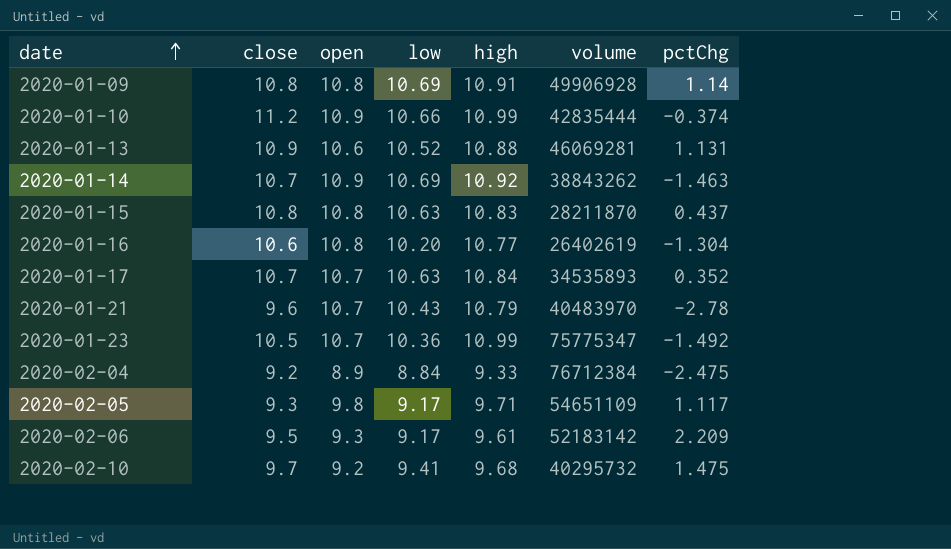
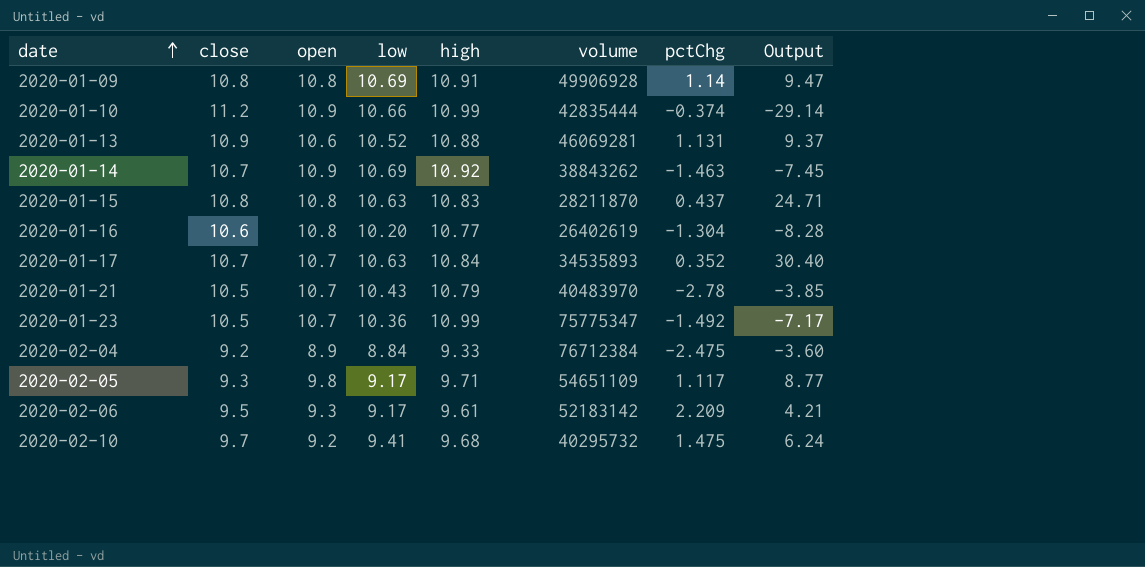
column Output | formula: none -> [open] / [pctChg]
2020-01-21 | close: 9.6 -> 10.5

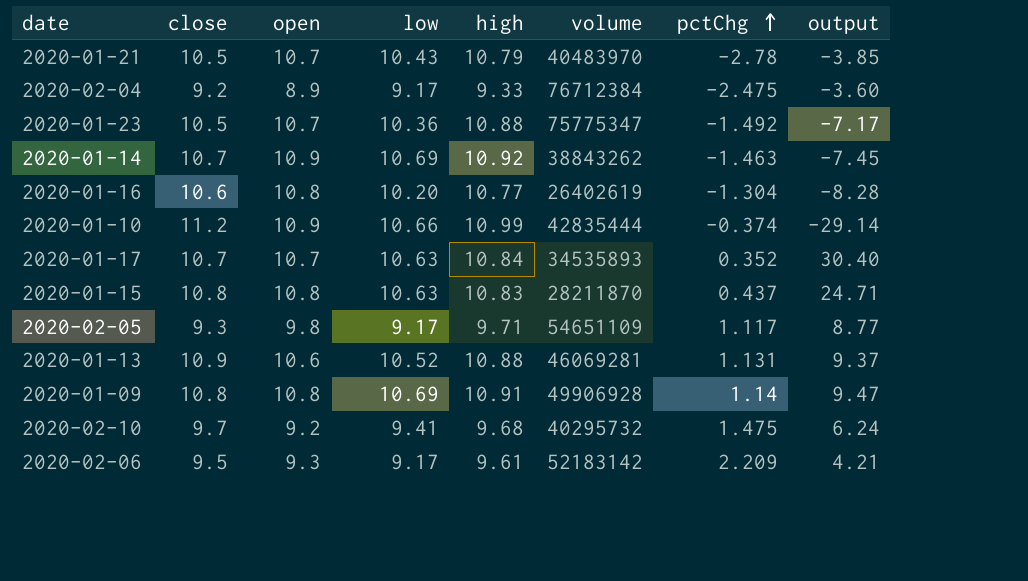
row order: date ascending -> pctChg ascending
column name: Output -> output
2020-02-04 | low: 8.84 -> 9.17
2020-01-23 | high: 10.99 -> 10.88

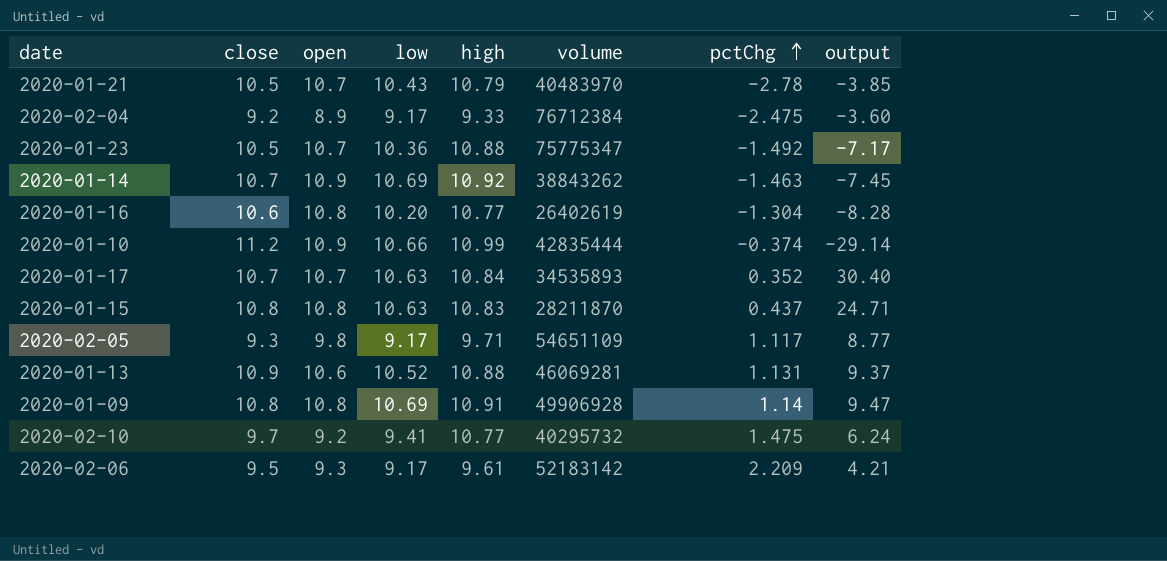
2020-02-10 | high: 9.68 -> 10.77

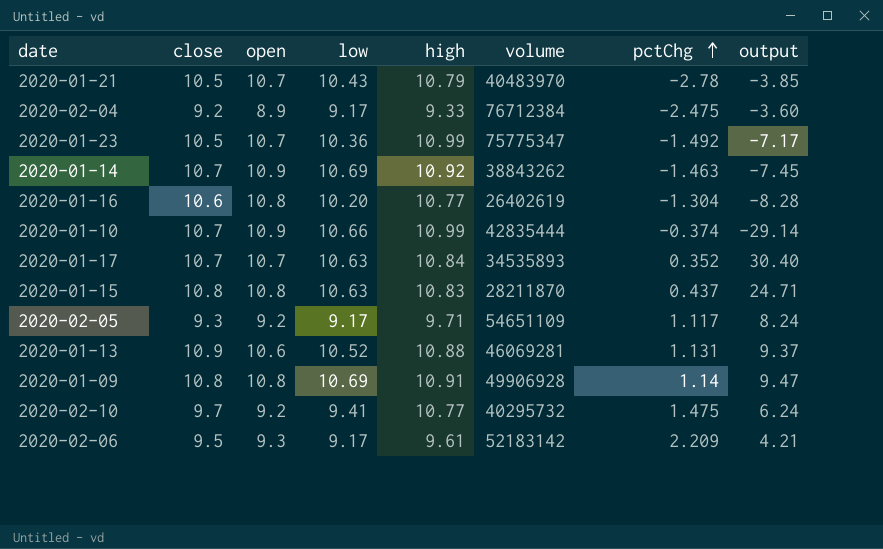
2020-01-23 | high: 10.88 -> 10.99
2020-01-10 | close: 11.2 -> 10.7
2020-02-05 | open: 9.8 -> 9.2
2020-02-05 | output: 8.77 -> 8.24

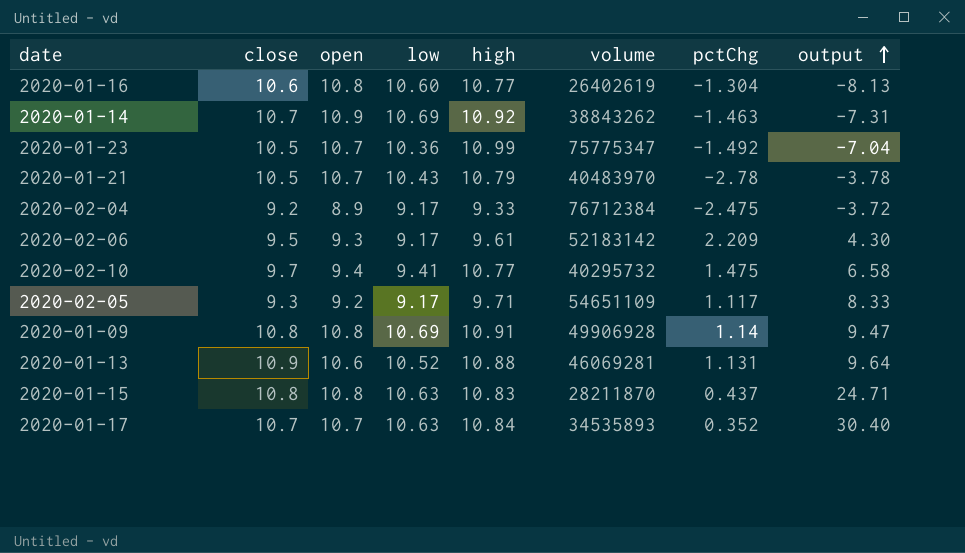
row order: pctChg ascending -> output ascending
column output | formula: [open] / [pctChg] -> [close] / [pctChg]
row 2020-01-10: 10.7 | 10.9 | 10.66 | 10.99 | 42835444 | -0.374 | -29.14 -> none
2020-01-16 | low: 10.20 -> 10.60
2020-02-10 | open: 9.2 -> 9.4

